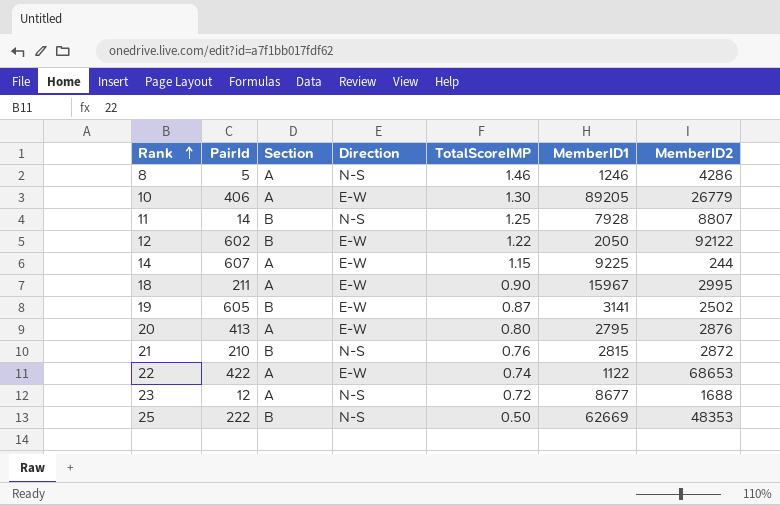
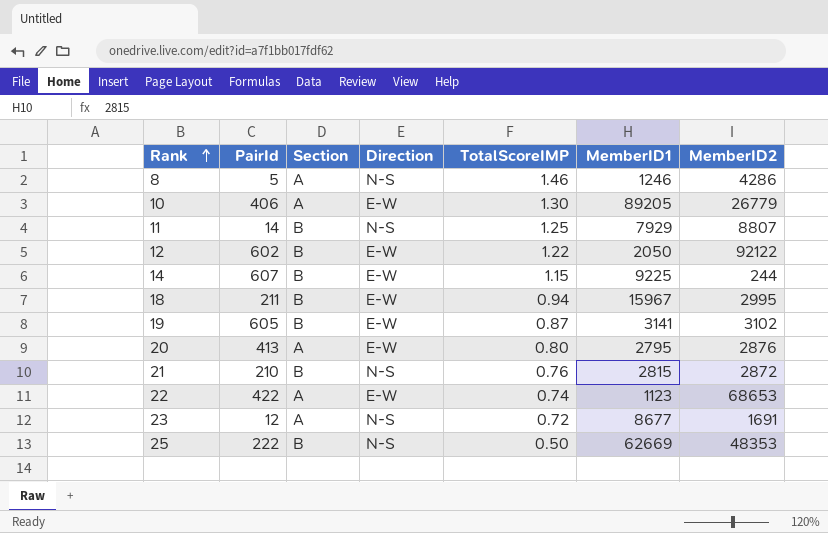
11 | MemberID1: 7928 -> 7929
14 | Section: A -> B
18 | Section: A -> B
18 | TotalScoreIMP: 0.90 -> 0.94
19 | MemberID2: 2502 -> 3102
22 | MemberID1: 1122 -> 1123
23 | MemberID2: 1688 -> 1691

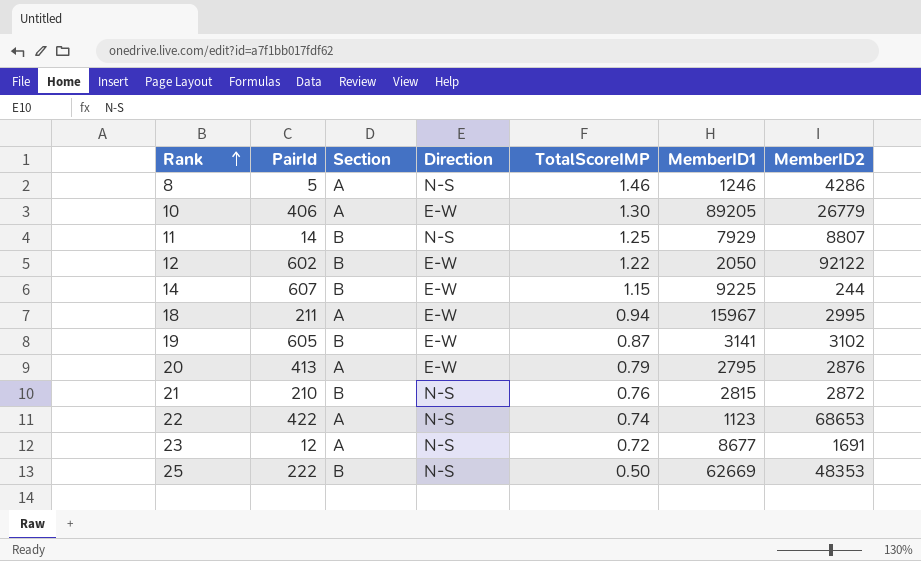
18 | Section: B -> A
20 | TotalScoreIMP: 0.80 -> 0.79
22 | Direction: E-W -> N-S

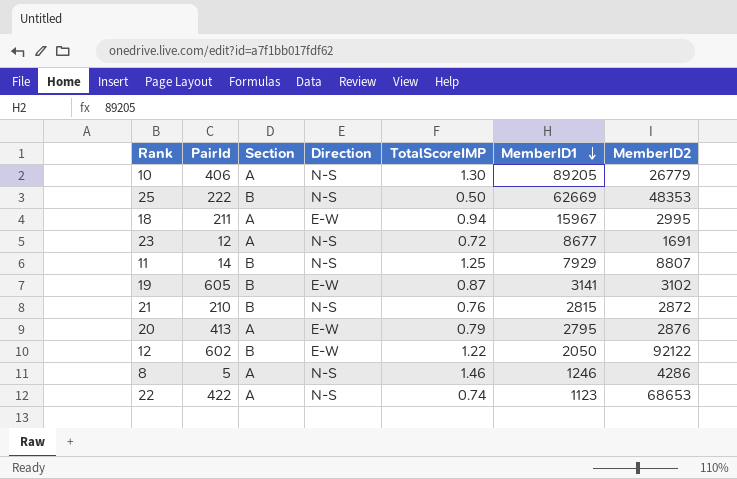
row order: Rank ascending -> MemberID1 descending
row 14: 607 | B | E-W | 1.15 | 9225 | 244 -> none
10 | Direction: E-W -> N-S

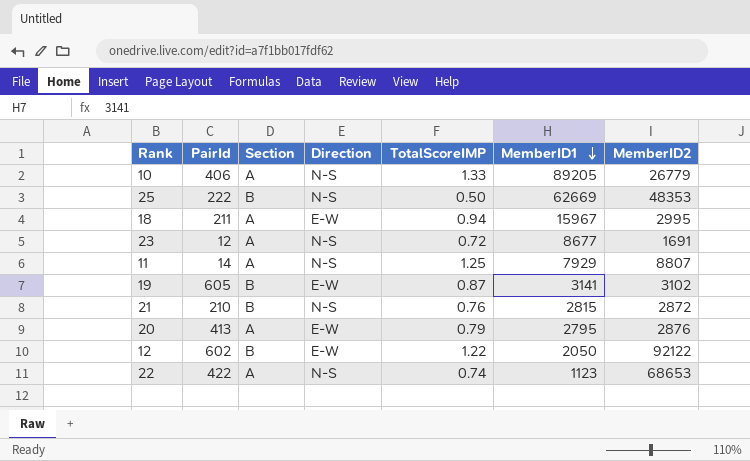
row 8: 5 | A | N-S | 1.46 | 1246 | 4286 -> none
10 | TotalScoreIMP: 1.30 -> 1.33
11 | Section: B -> A

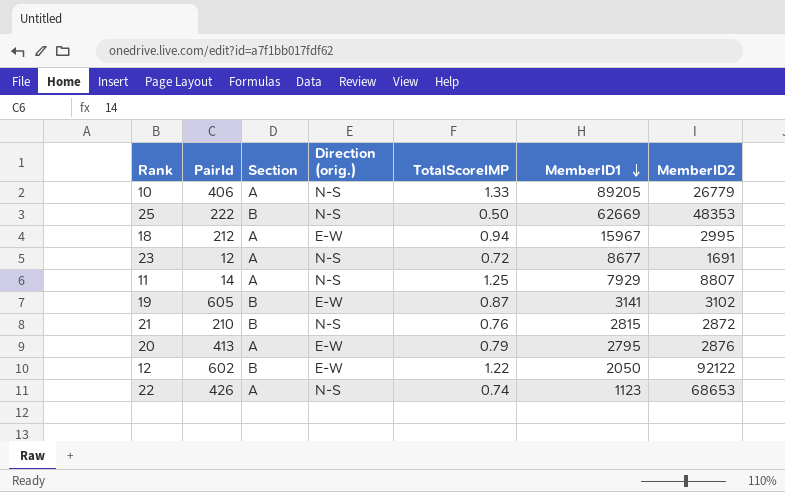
column name: Direction -> Direction (orig.)
18 | PairId: 211 -> 212
22 | PairId: 422 -> 426

